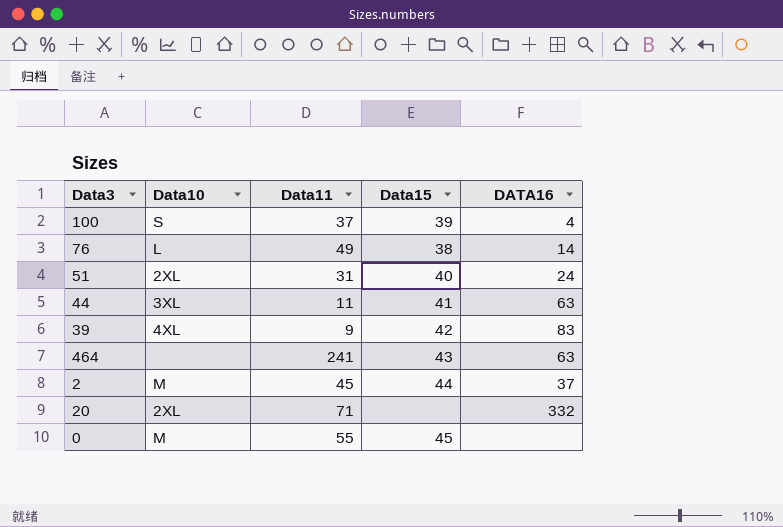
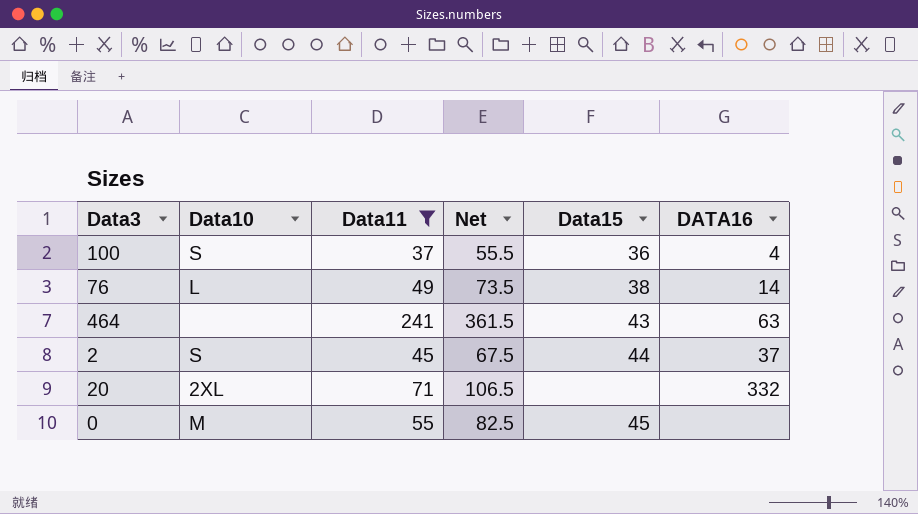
filter: none -> Data11 >= 37
column Net | formula: none -> [Data11] * 1.5
100 | Data15: 39 -> 36
2 | Data10: M -> S

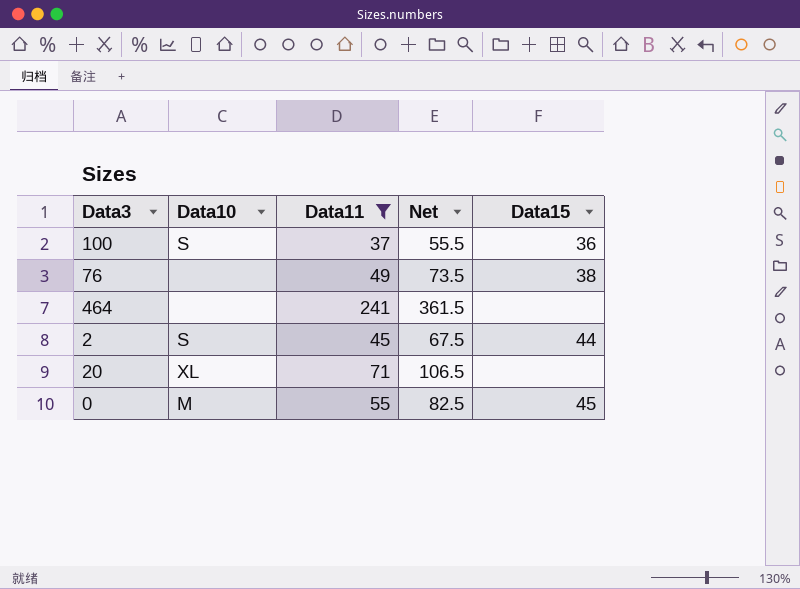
column DATA16 | position: 6 -> none
76 | Data10: L -> none
464 | Data15: 43 -> none
20 | Data10: 2XL -> XL

